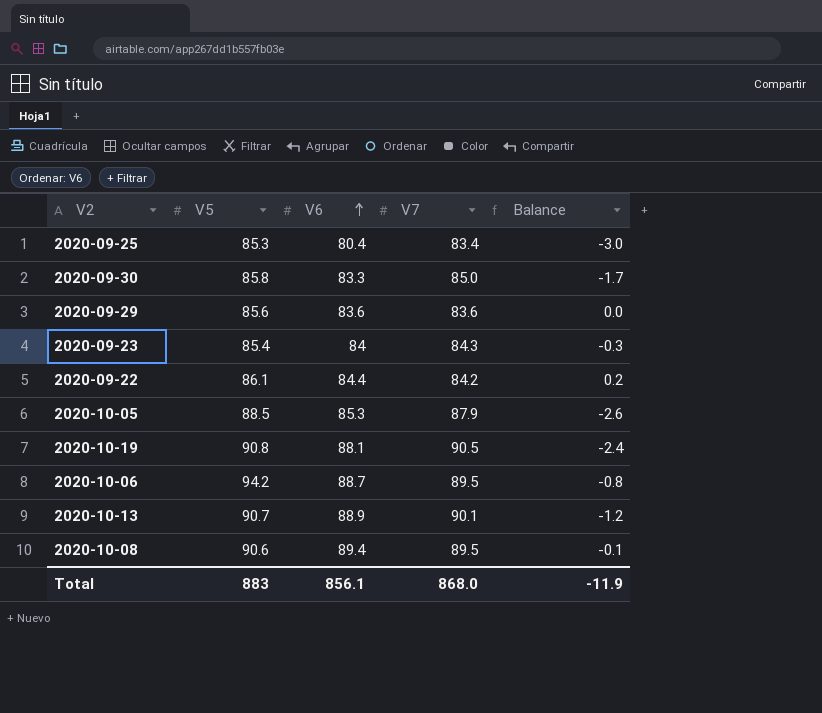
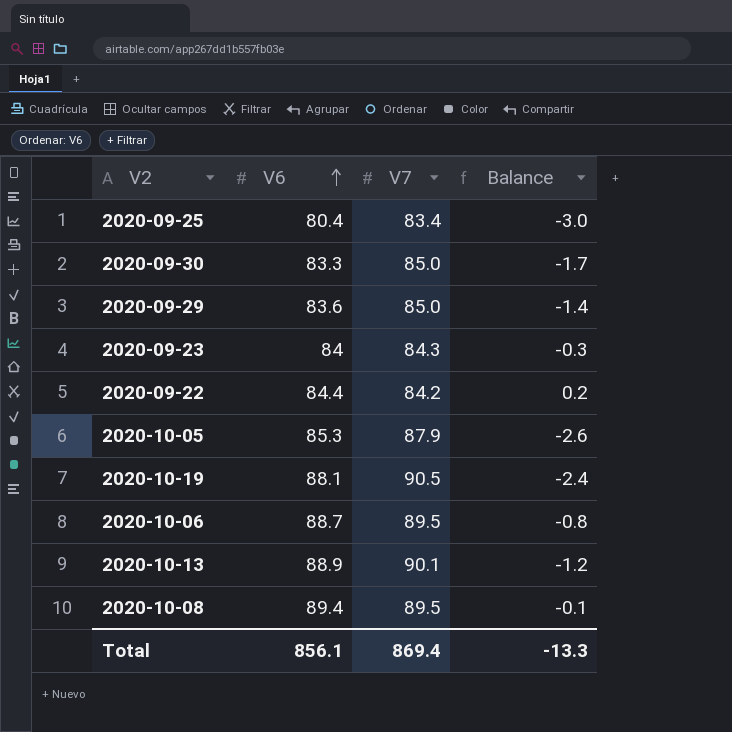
column V5 | position: 2 -> none
2020-09-29 | V7: 83.6 -> 85.0
2020-09-29 | Balance: 0.0 -> -1.4
Total | V7: 868.0 -> 869.4
Total | Balance: -11.9 -> -13.3

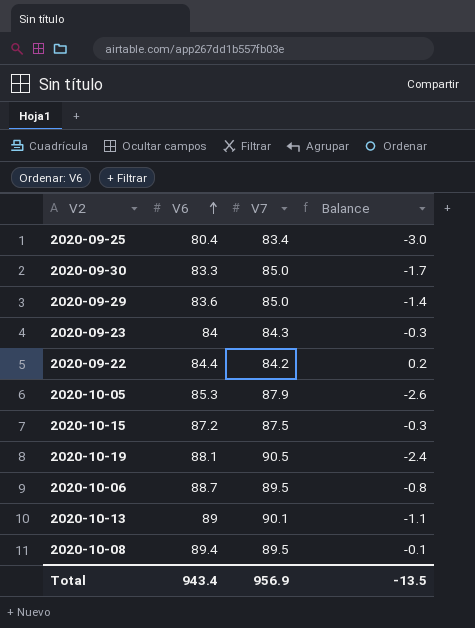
row 2020-10-15: none -> 87.2 | 87.5 | -0.3
2020-10-13 | V6: 88.9 -> 89
2020-10-13 | Balance: -1.2 -> -1.1
Total | V6: 856.1 -> 943.4
Total | V7: 869.4 -> 956.9
Total | Balance: -13.3 -> -13.5

